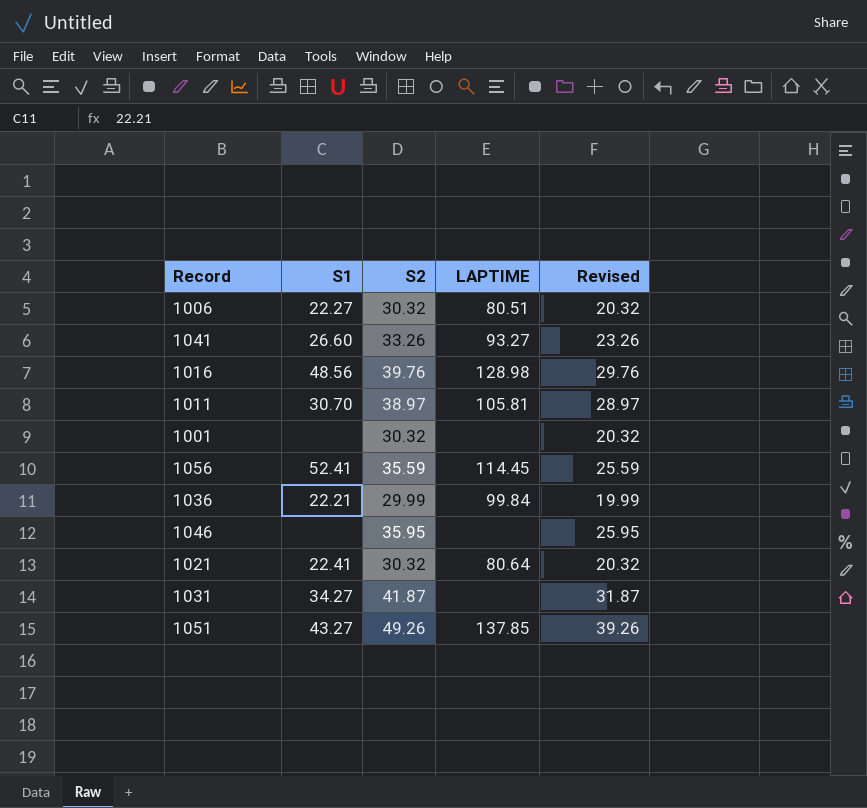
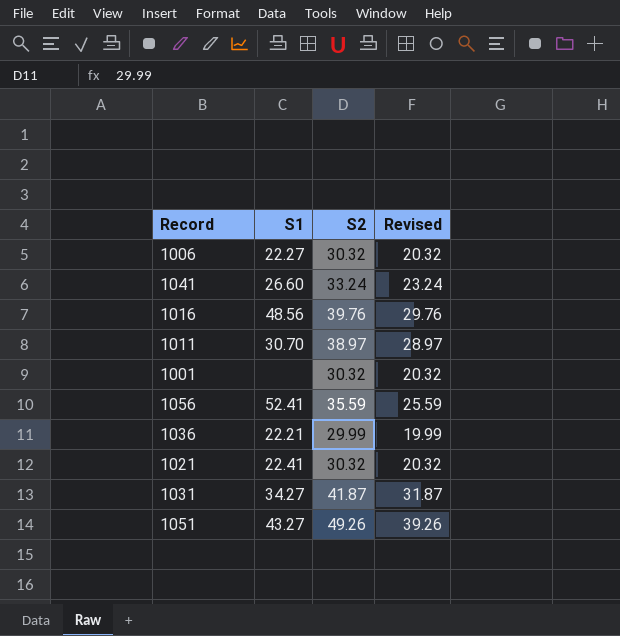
column LAPTIME | position: 4 -> none
row 1046: none | 35.95 | none | 25.95 -> none
1041 | S2: 33.26 -> 33.24
1041 | Revised: 23.26 -> 23.24

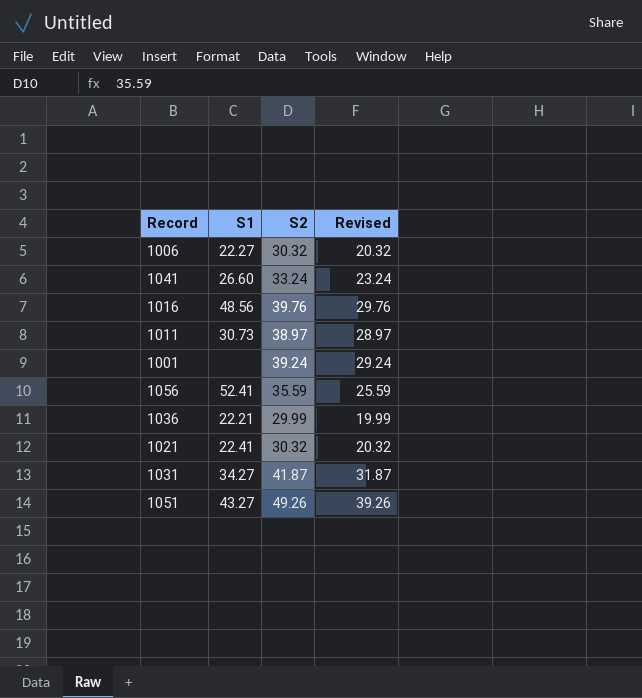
1011 | S1: 30.70 -> 30.73
1001 | S2: 30.32 -> 39.24
1001 | Revised: 20.32 -> 29.24

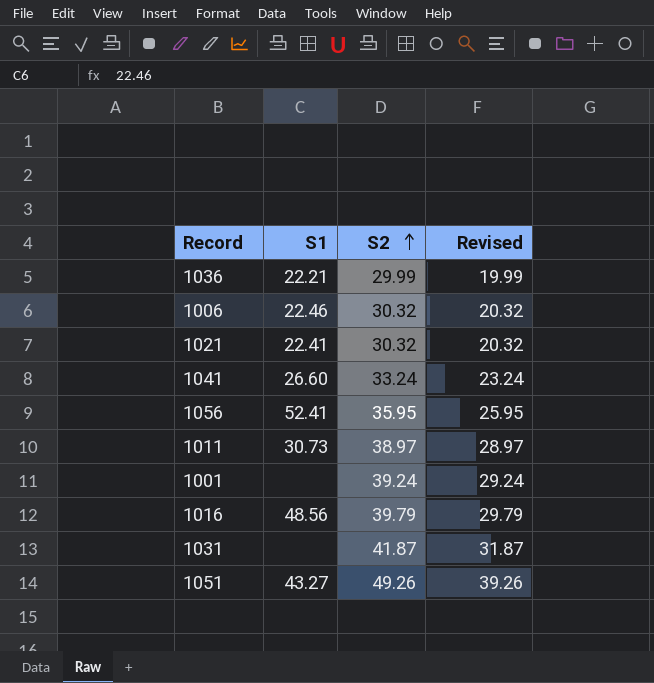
row order: none -> S2 ascending
1006 | S1: 22.27 -> 22.46
1056 | S2: 35.59 -> 35.95
1056 | Revised: 25.59 -> 25.95
1016 | S2: 39.76 -> 39.79
1016 | Revised: 29.76 -> 29.79
1031 | S1: 34.27 -> none

